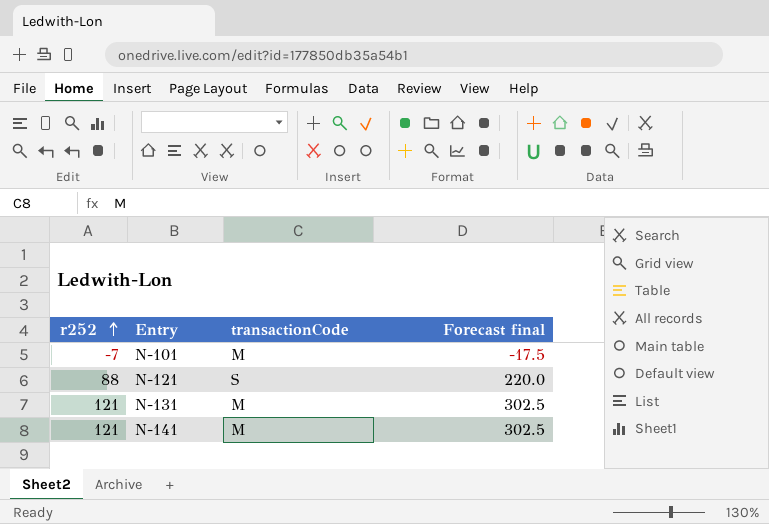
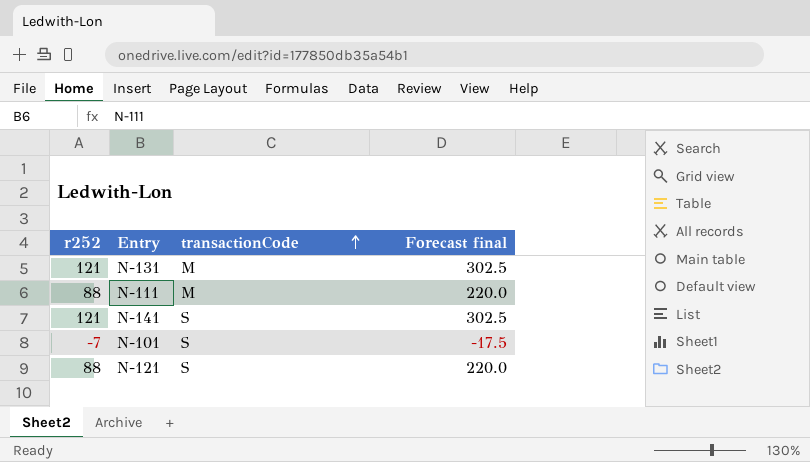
row order: r252 ascending -> transactionCode ascending
row N-111: none -> 88 | M | 220.0
N-141 | transactionCode: M -> S
N-101 | transactionCode: M -> S

